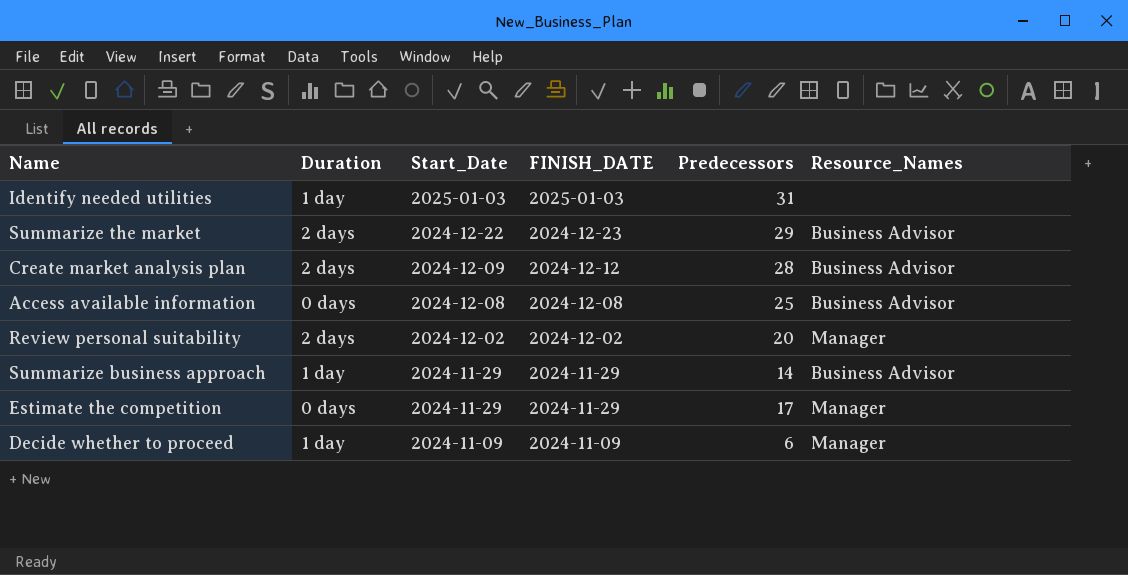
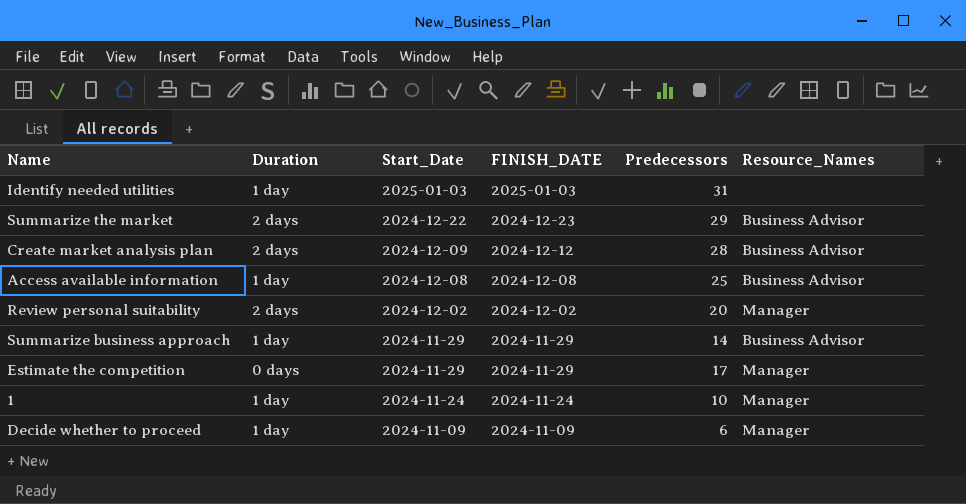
Access available information | Duration: 0 days -> 1 day
row 1: none -> 1 day | 2024-11-24 | 2024-11-24 | 10 | Manager

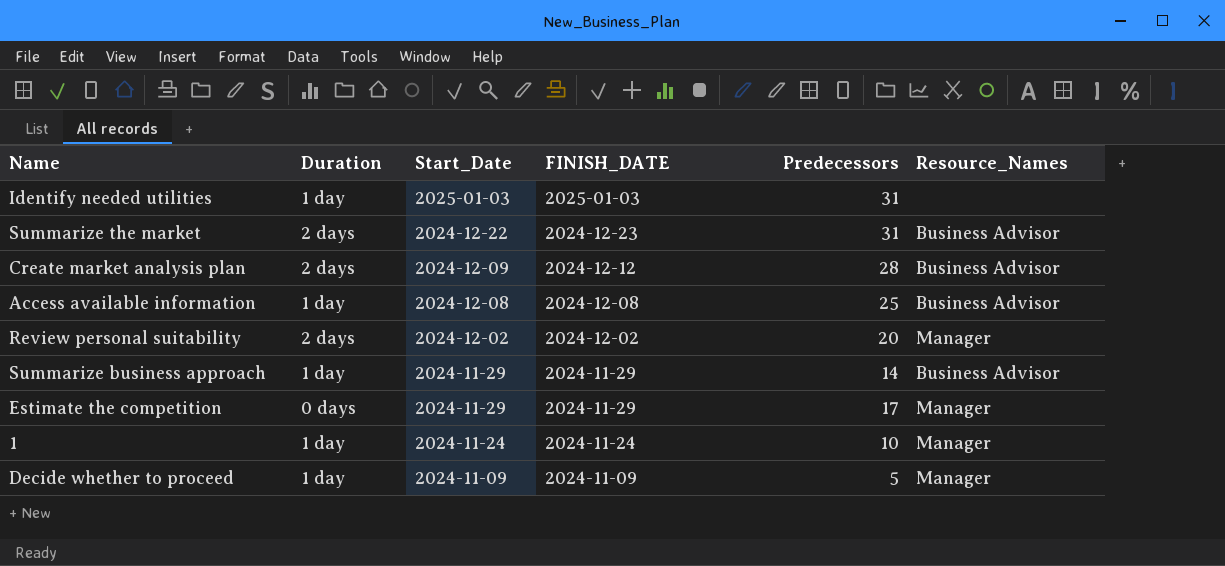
Summarize the market | Predecessors: 29 -> 31
Decide whether to proceed | Predecessors: 6 -> 5

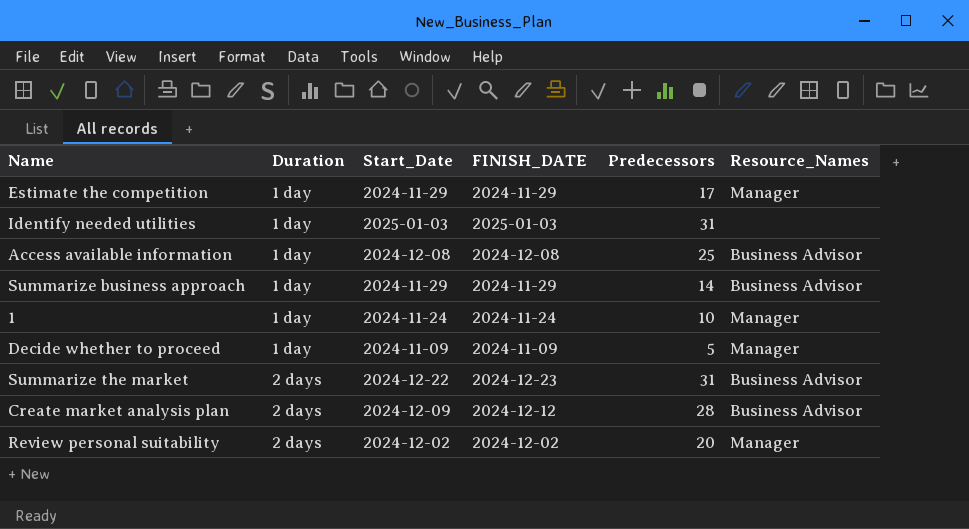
row order: Start_Date descending -> Duration ascending
Estimate the competition | Duration: 0 days -> 1 day

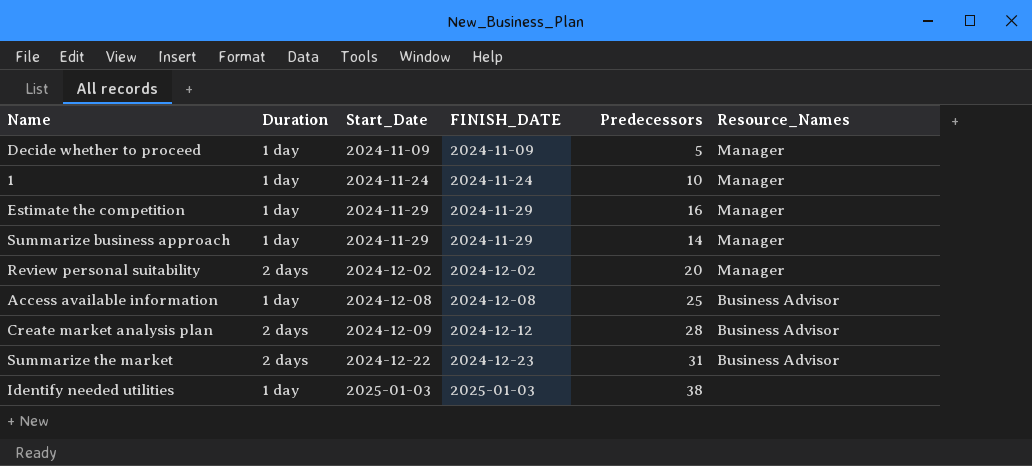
row order: Duration ascending -> Start_Date ascending
Estimate the competition | Predecessors: 17 -> 16
Summarize business approach | Resource_Names: Business Advisor -> Manager
Identify needed utilities | Predecessors: 31 -> 38

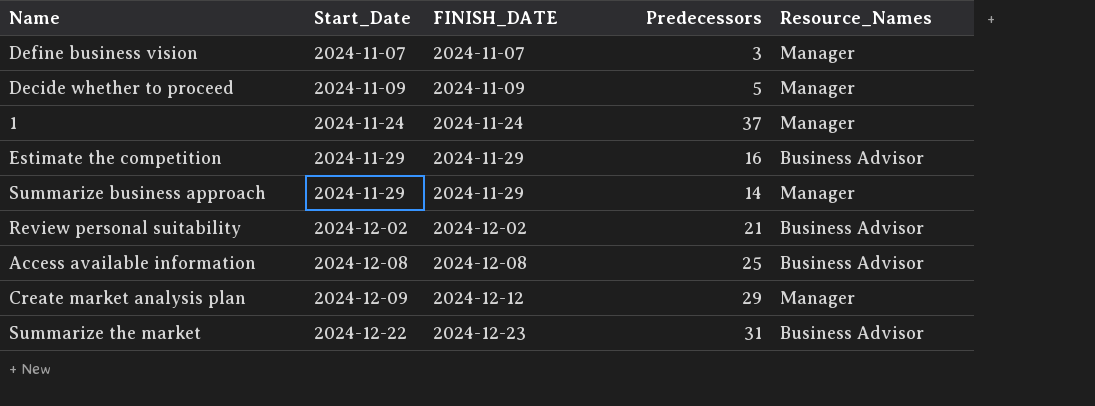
column Duration | position: 2 -> none
row Identify needed utilities: 1 day | 2025-01-03 | 2025-01-03 | 38 | none -> none
row Define business vision: none -> 2024-11-07 | 2024-11-07 | 3 | Manager
1 | Predecessors: 10 -> 37
Estimate the competition | Resource_Names: Manager -> Business Advisor
Review personal suitability | Predecessors: 20 -> 21
Review personal suitability | Resource_Names: Manager -> Business Advisor
Create market analysis plan | Predecessors: 28 -> 29
Create market analysis plan | Resource_Names: Business Advisor -> Manager

